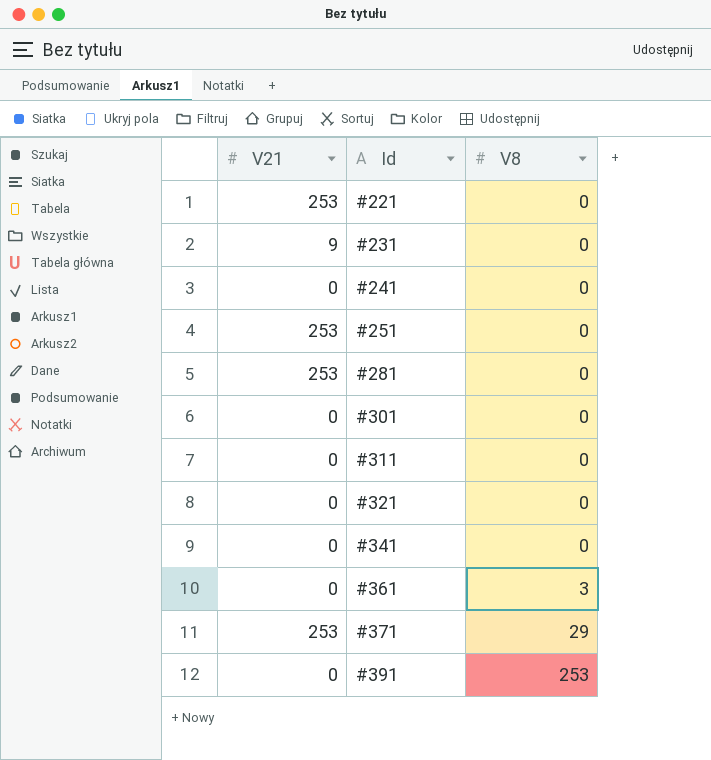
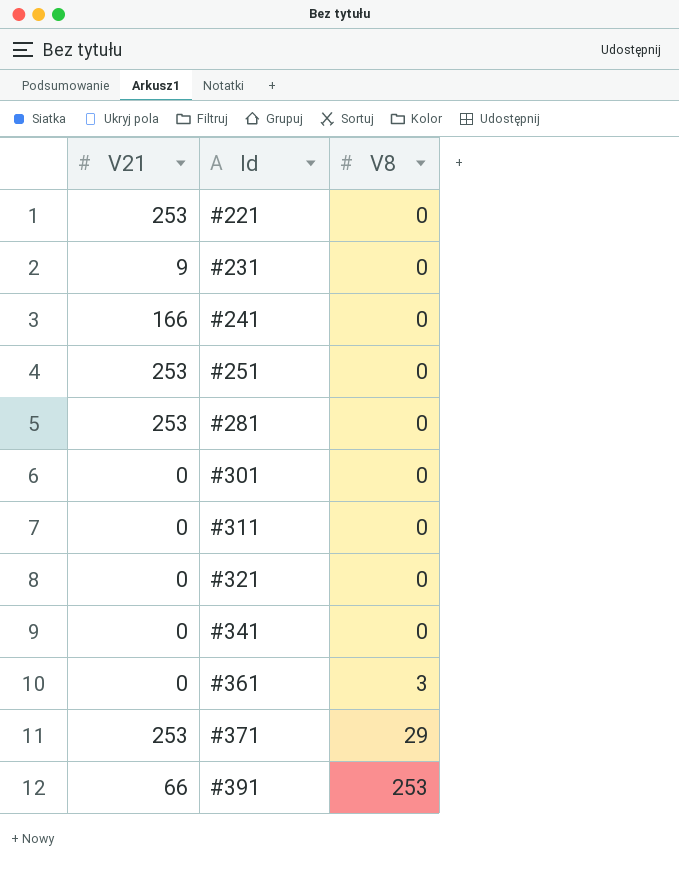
#241 | V21: 0 -> 166
#391 | V21: 0 -> 66

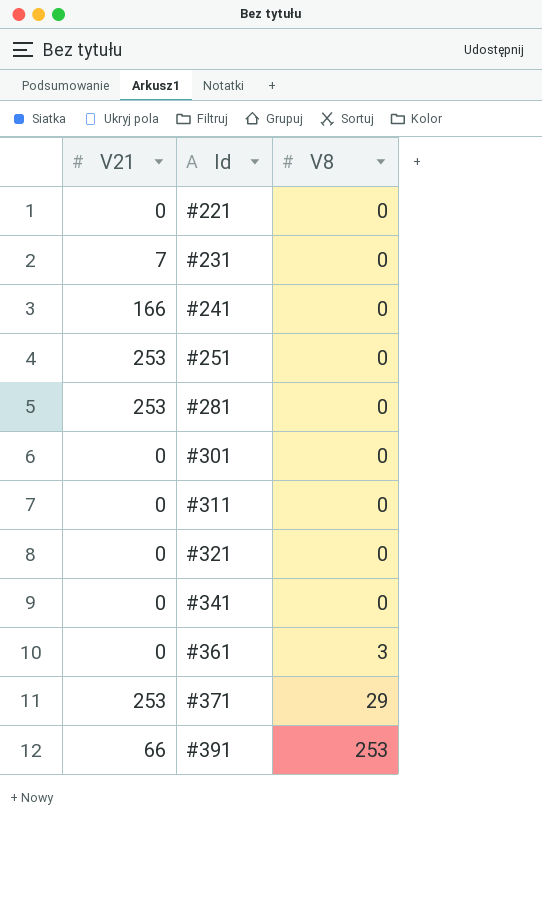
#221 | V21: 253 -> 0
#231 | V21: 9 -> 7

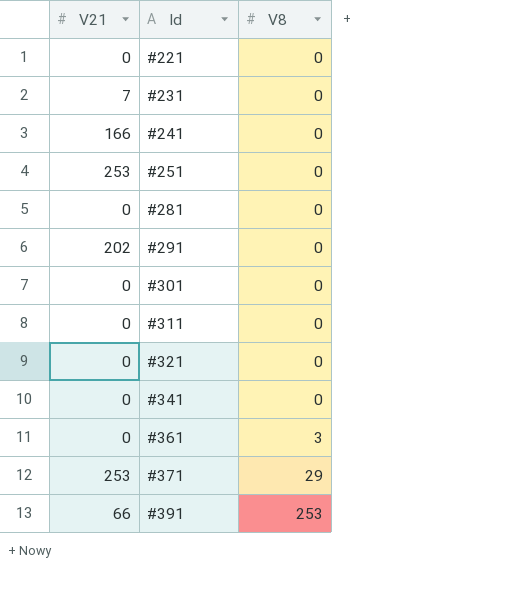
#281 | V21: 253 -> 0
row #291: none -> 202 | 0

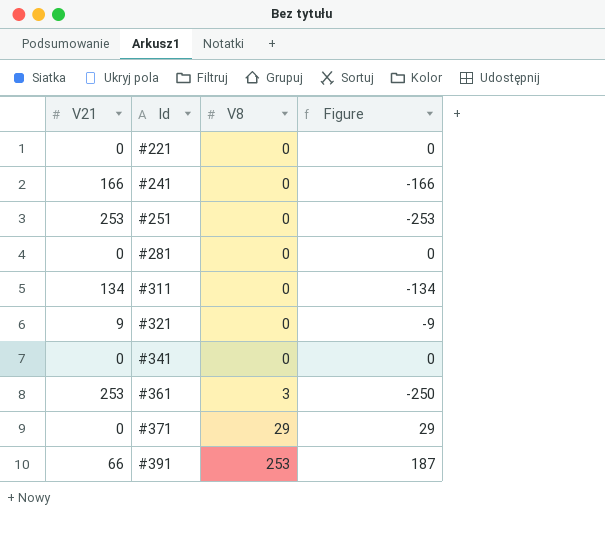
column Figure | formula: none -> [V8] - [V21]
row #231: 7 | 0 -> none
row #291: 202 | 0 -> none
row #301: 0 | 0 -> none
#311 | V21: 0 -> 134
#321 | V21: 0 -> 9
#361 | V21: 0 -> 253
#371 | V21: 253 -> 0

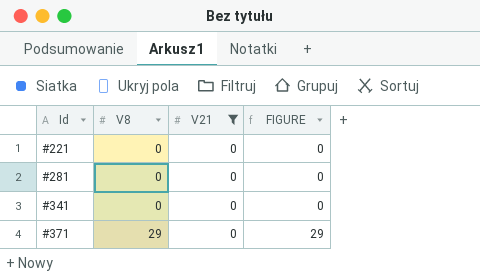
filter: none -> V21 = 0
column V21 | position: 1 -> 3
column name: Figure -> FIGURE

